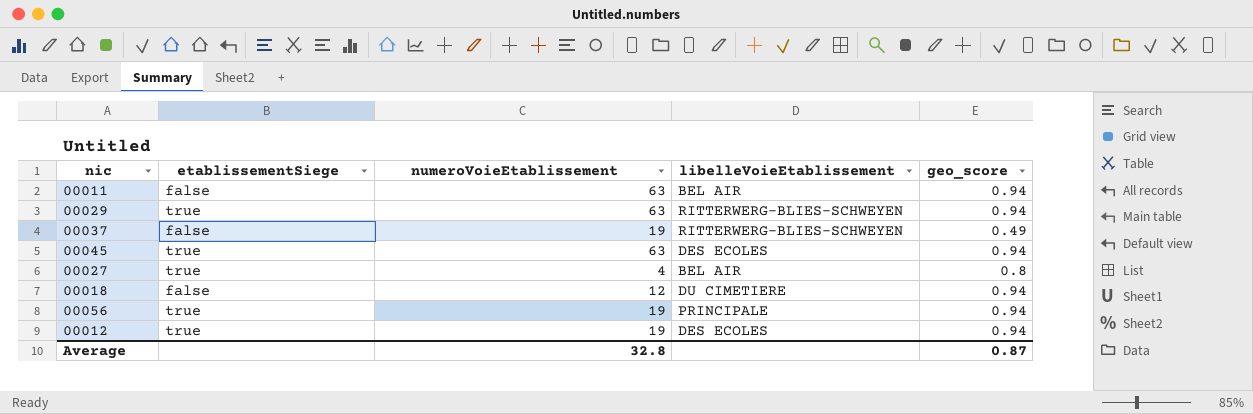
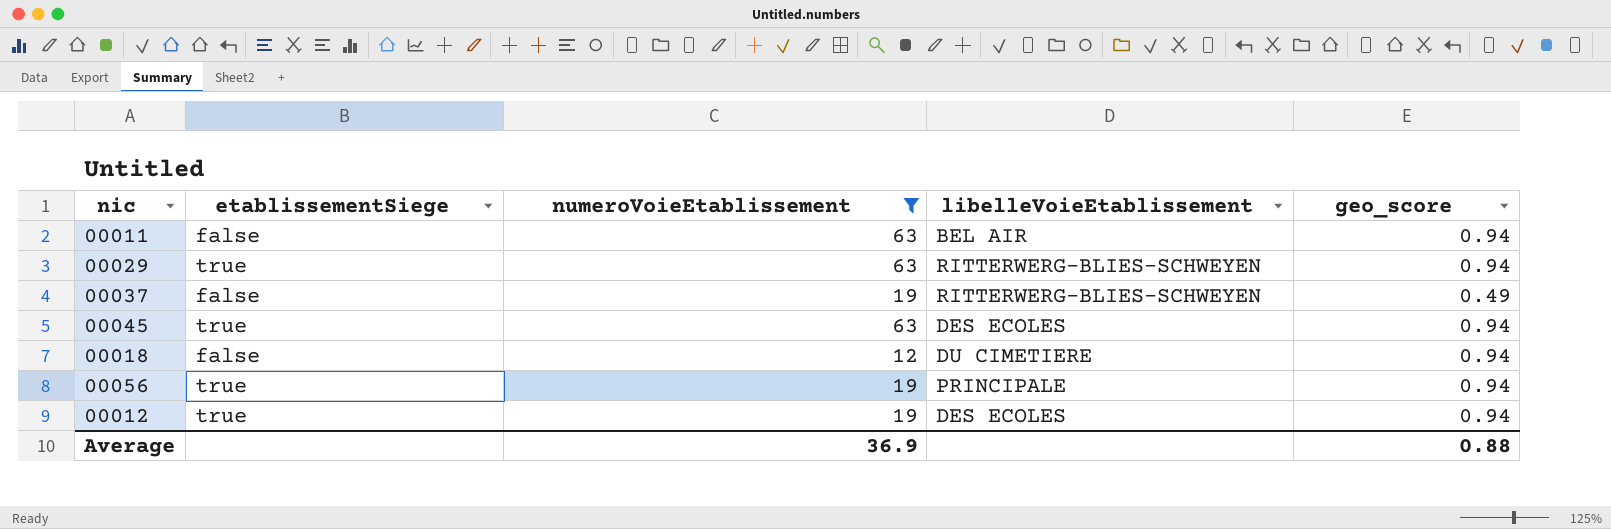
filter: none -> numeroVoieEtablissement != 4
Average | numeroVoieEtablissement: 32.8 -> 36.9
Average | geo_score: 0.87 -> 0.88

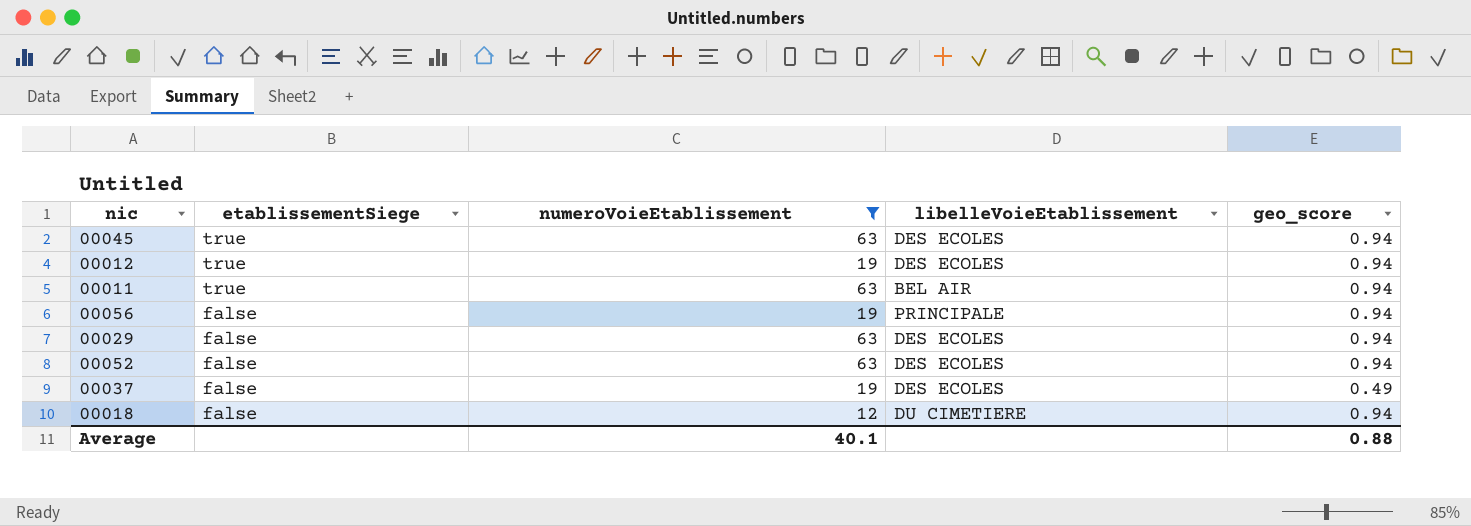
row order: none -> etablissementSiege descending
00011 | etablissementSiege: false -> true
00056 | etablissementSiege: true -> false
00029 | etablissementSiege: true -> false
00029 | libelleVoieEtablissement: RITTERWERG-BLIES-SCHWEYEN -> DES ECOLES
row 00052: none -> false | 63 | DES ECOLES | 0.94
00037 | libelleVoieEtablissement: RITTERWERG-BLIES-SCHWEYEN -> DES ECOLES
Average | numeroVoieEtablissement: 36.9 -> 40.1

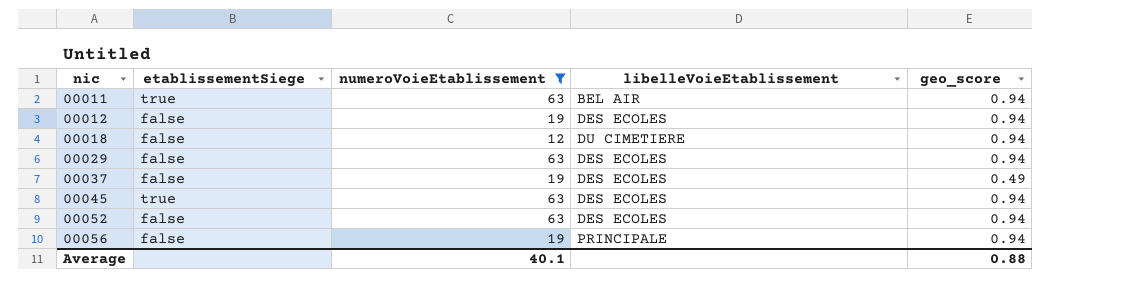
row order: etablissementSiege descending -> nic ascending
00012 | etablissementSiege: true -> false

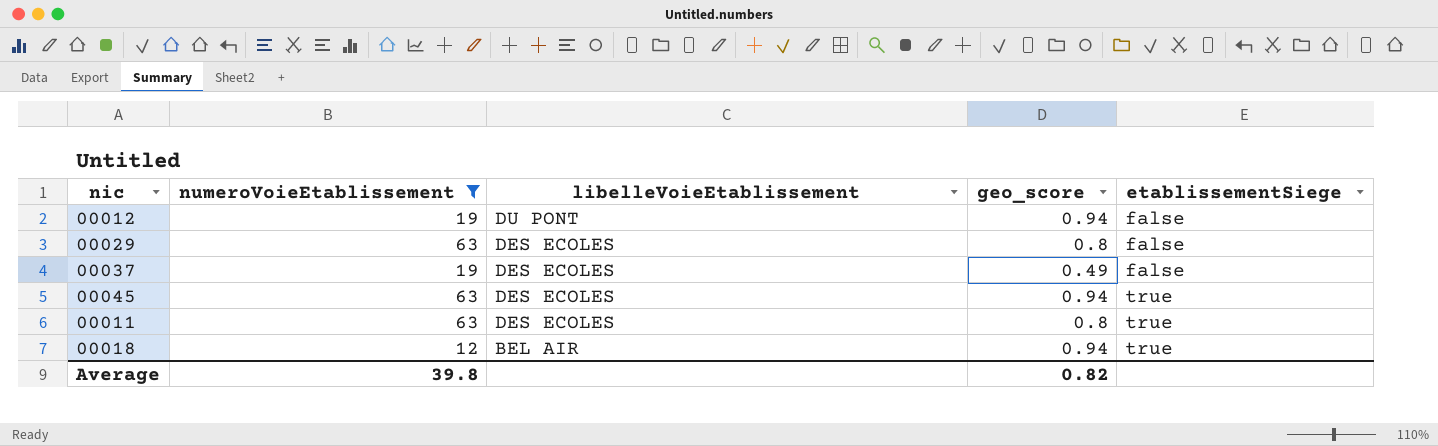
row order: nic ascending -> libelleVoieEtablissement descending
column etablissementSiege | position: 2 -> 5
row 00052: false | 63 | DES ECOLES | 0.94 -> none
row 00056: false | 19 | PRINCIPALE | 0.94 -> none
00012 | libelleVoieEtablissement: DES ECOLES -> DU PONT
00029 | geo_score: 0.94 -> 0.8
00011 | libelleVoieEtablissement: BEL AIR -> DES ECOLES
00011 | geo_score: 0.94 -> 0.8
00018 | libelleVoieEtablissement: DU CIMETIERE -> BEL AIR
00018 | etablissementSiege: false -> true
Average | numeroVoieEtablissement: 40.1 -> 39.8
Average | geo_score: 0.88 -> 0.82

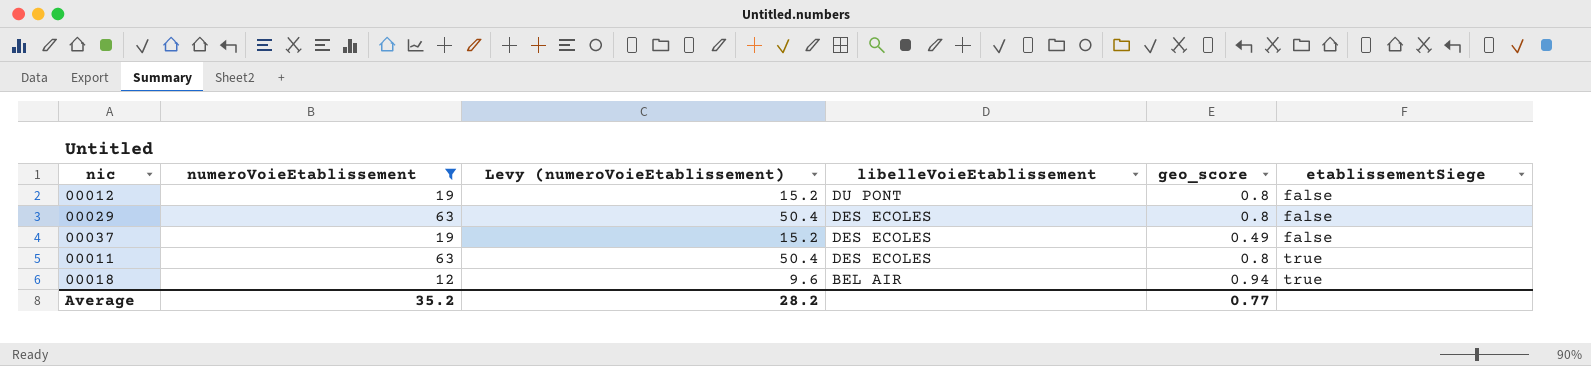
column Levy (numeroVoieEtablissement) | formula: none -> [numeroVoieEtablissement] * 0.8
row 00045: 63 | DES ECOLES | 0.94 | true -> none
00012 | geo_score: 0.94 -> 0.8
Average | numeroVoieEtablissement: 39.8 -> 35.2
Average | geo_score: 0.82 -> 0.77

